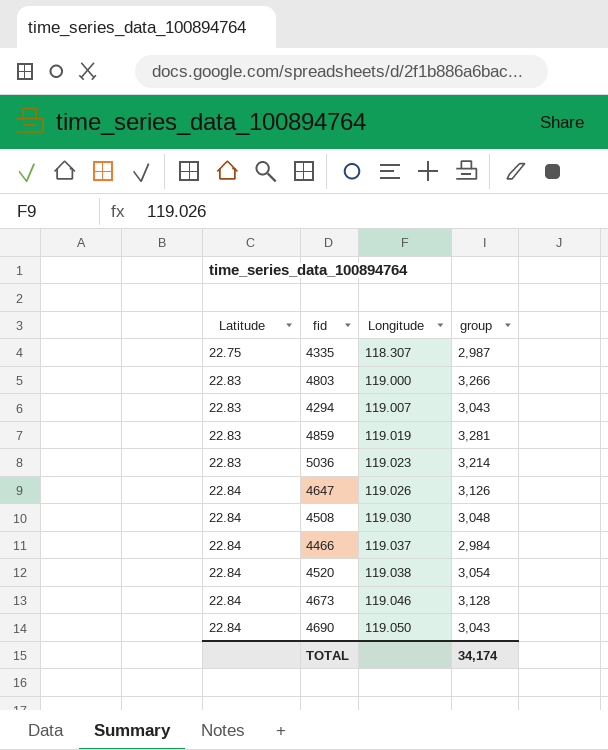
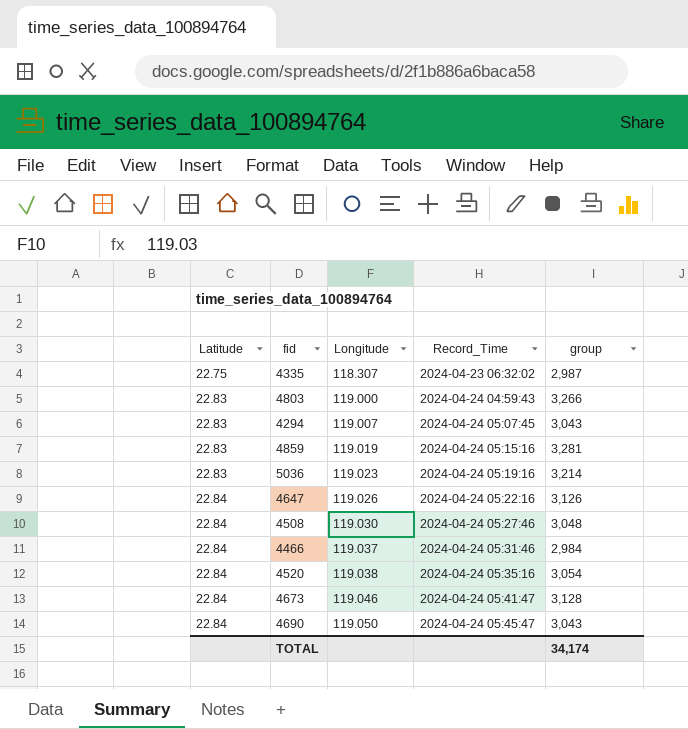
column Record_Time | position: none -> 4

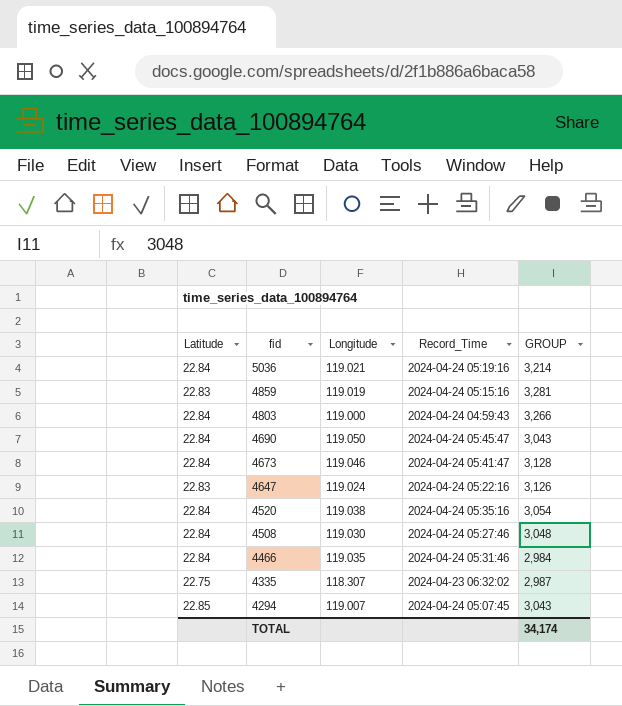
row order: Latitude ascending -> fid descending
column name: group -> GROUP
5036 | Latitude: 22.83 -> 22.84
5036 | Longitude: 119.023 -> 119.021
4803 | Latitude: 22.83 -> 22.84
4647 | Latitude: 22.84 -> 22.83
4647 | Longitude: 119.026 -> 119.024
4466 | Longitude: 119.037 -> 119.035
4294 | Latitude: 22.83 -> 22.85

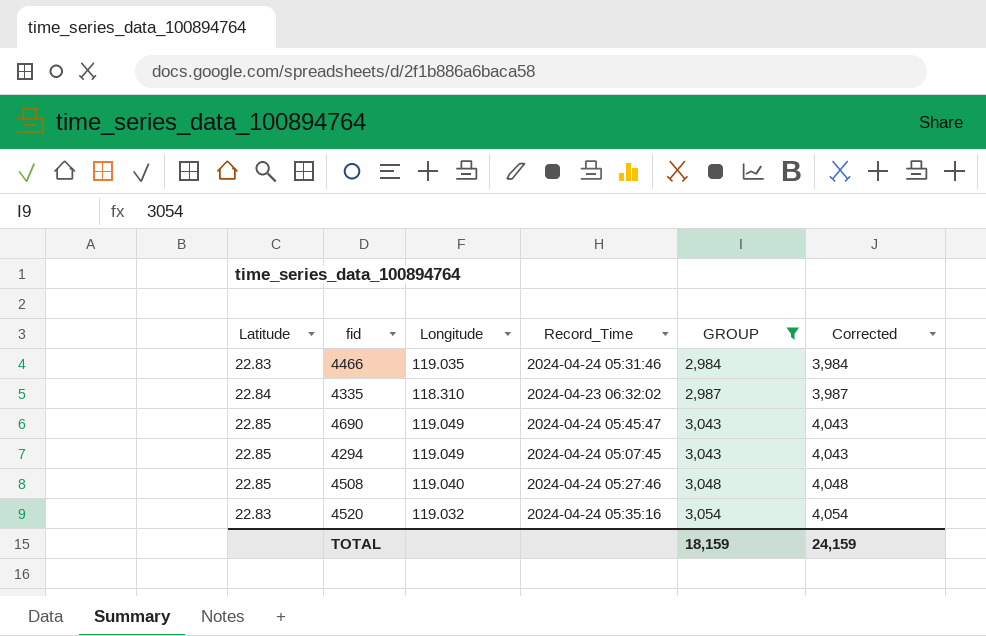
filter: none -> GROUP <= 3,054
row order: fid descending -> GROUP ascending
column Corrected | formula: none -> [GROUP] + 1000
4466 | Latitude: 22.84 -> 22.83
4335 | Latitude: 22.75 -> 22.84
4335 | Longitude: 118.307 -> 118.310
4690 | Latitude: 22.84 -> 22.85
4690 | Longitude: 119.050 -> 119.049
4294 | Longitude: 119.007 -> 119.049
4508 | Latitude: 22.84 -> 22.85
4508 | Longitude: 119.030 -> 119.040
4520 | Latitude: 22.84 -> 22.83
4520 | Longitude: 119.038 -> 119.032
TOTAL | GROUP: 34,174 -> 18,159

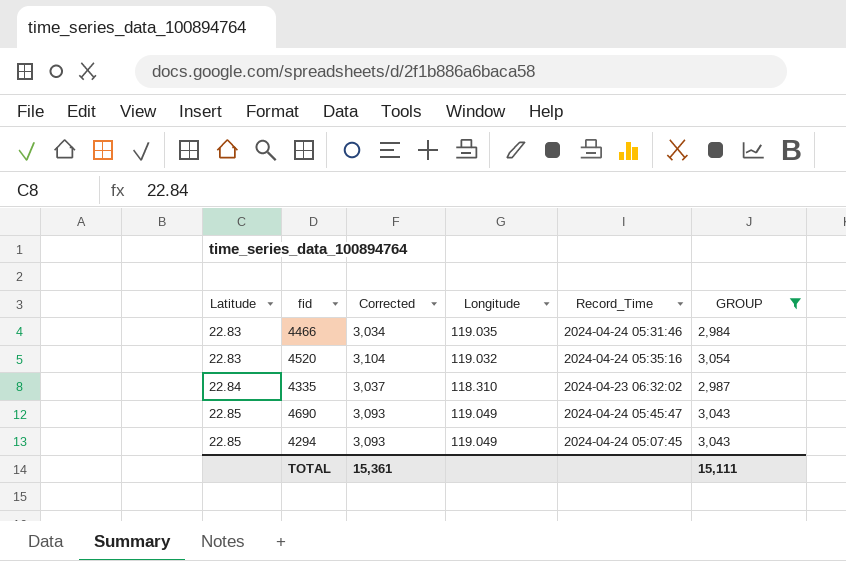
row order: GROUP ascending -> Latitude ascending
column Corrected | formula: [GROUP] + 1000 -> [GROUP] + 50
column Corrected | position: 6 -> 3
row 4508: 22.85 | 119.040 | 2024-04-24 05:27:46 | 3,048 | 4,048 -> none
TOTAL | Corrected: 24,159 -> 15,361
TOTAL | GROUP: 18,159 -> 15,111

